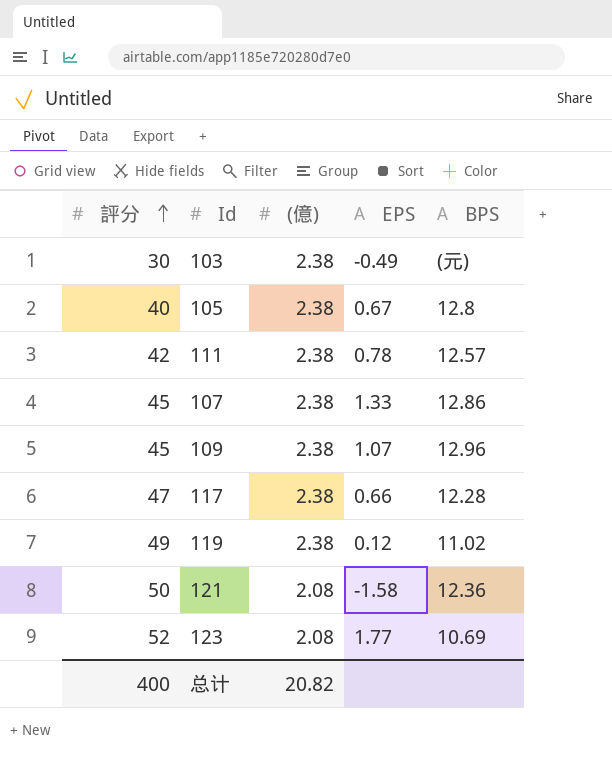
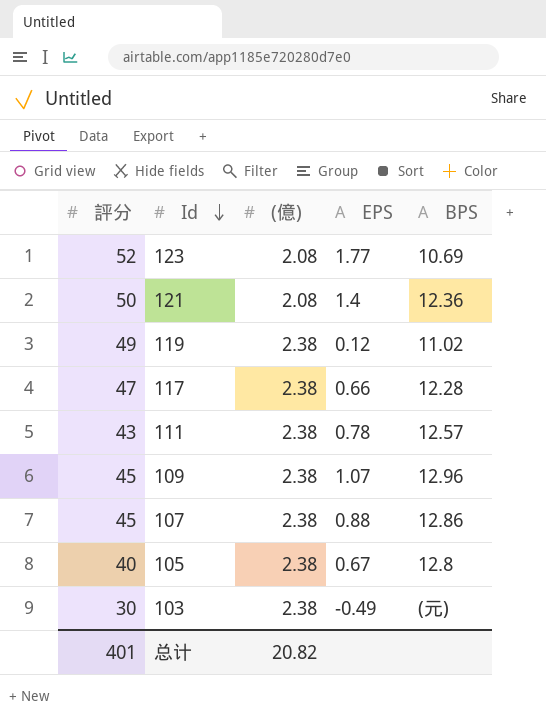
row order: 評分 ascending -> Id descending
121 | EPS: -1.58 -> 1.4
111 | 評分: 42 -> 43
107 | EPS: 1.33 -> 0.88
总计 | 評分: 400 -> 401

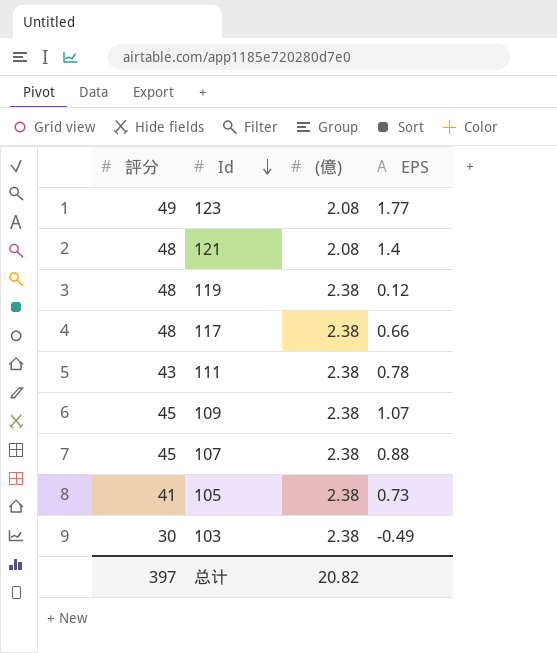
column BPS | position: 5 -> none
123 | 評分: 52 -> 49
121 | 評分: 50 -> 48
119 | 評分: 49 -> 48
117 | 評分: 47 -> 48
105 | 評分: 40 -> 41
105 | EPS: 0.67 -> 0.73
总计 | 評分: 401 -> 397

